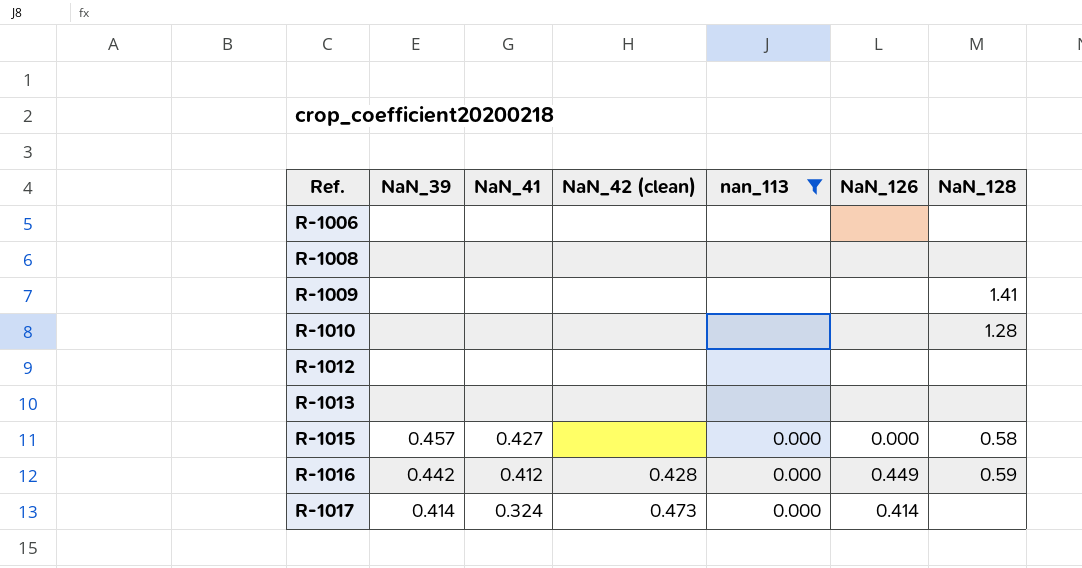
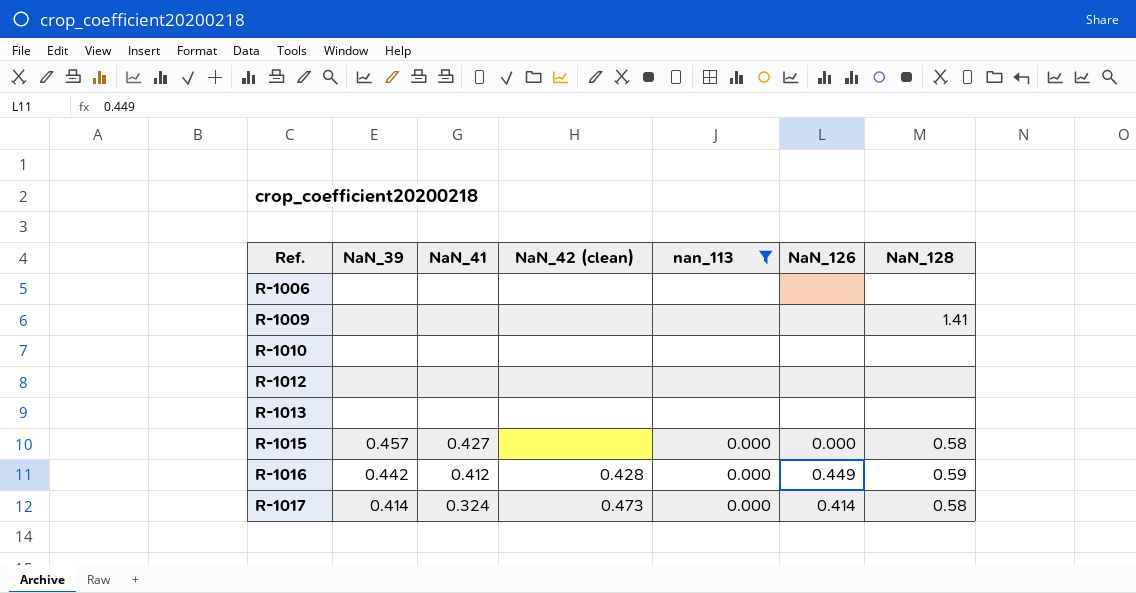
row R-1008: none | none | none | none | none | none -> none
R-1010 | NaN_128: 1.28 -> none
R-1017 | NaN_128: none -> 0.58

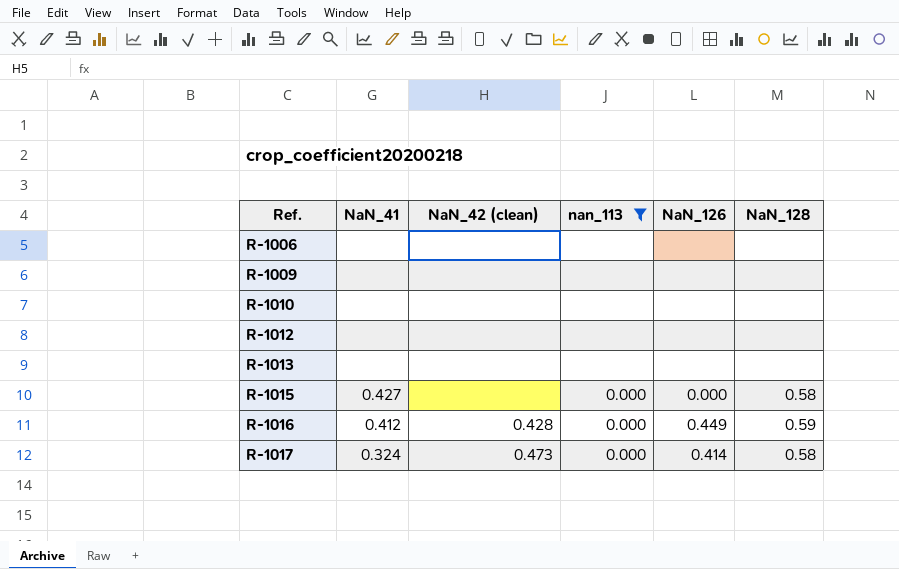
column NaN_39 | position: 2 -> none
R-1009 | NaN_128: 1.41 -> none

